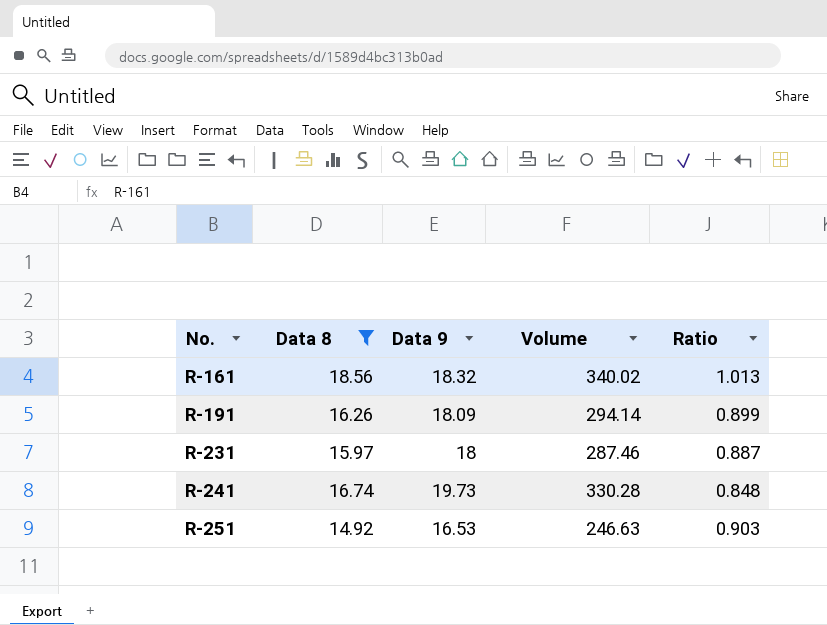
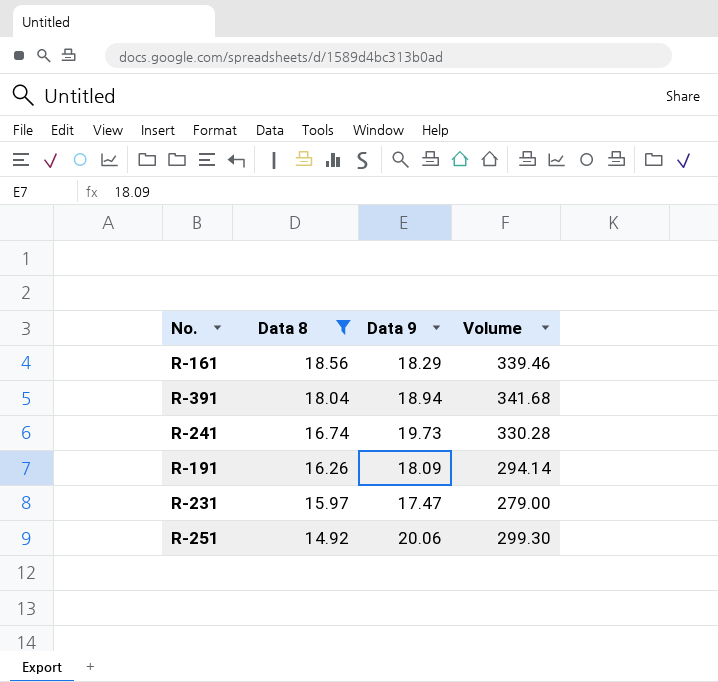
row order: No. ascending -> Data 8 descending
column Ratio | formula: [Data 8] / [Data 9] -> none
R-161 | Data 9: 18.32 -> 18.29
R-161 | Volume: 340.02 -> 339.46
row R-391: none -> 18.04 | 18.94 | 341.68
R-231 | Data 9: 18 -> 17.47
R-231 | Volume: 287.46 -> 279.00
R-251 | Data 9: 16.53 -> 20.06
R-251 | Volume: 246.63 -> 299.30

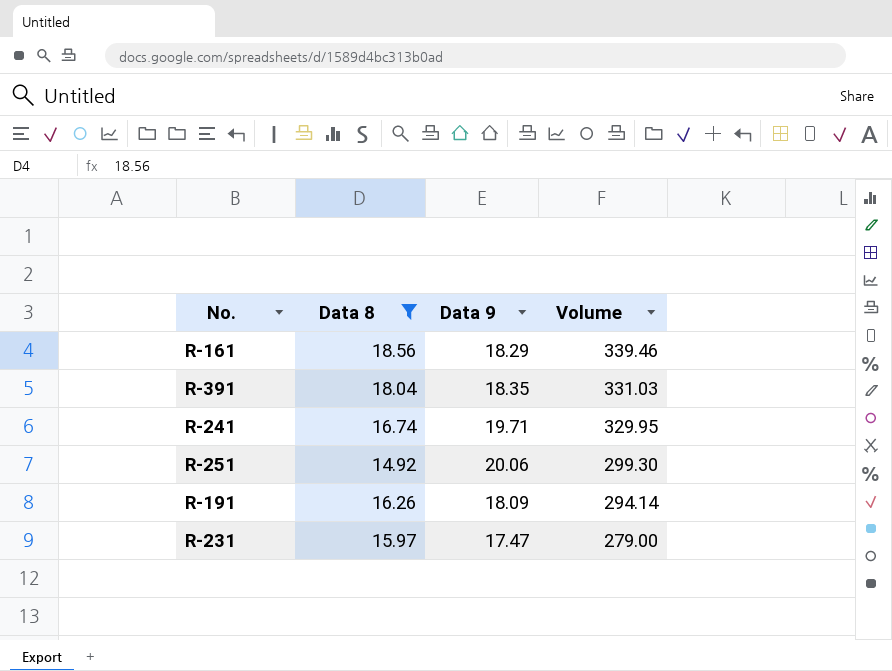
row order: Data 8 descending -> Volume descending
R-391 | Data 9: 18.94 -> 18.35
R-391 | Volume: 341.68 -> 331.03
R-241 | Data 9: 19.73 -> 19.71
R-241 | Volume: 330.28 -> 329.95

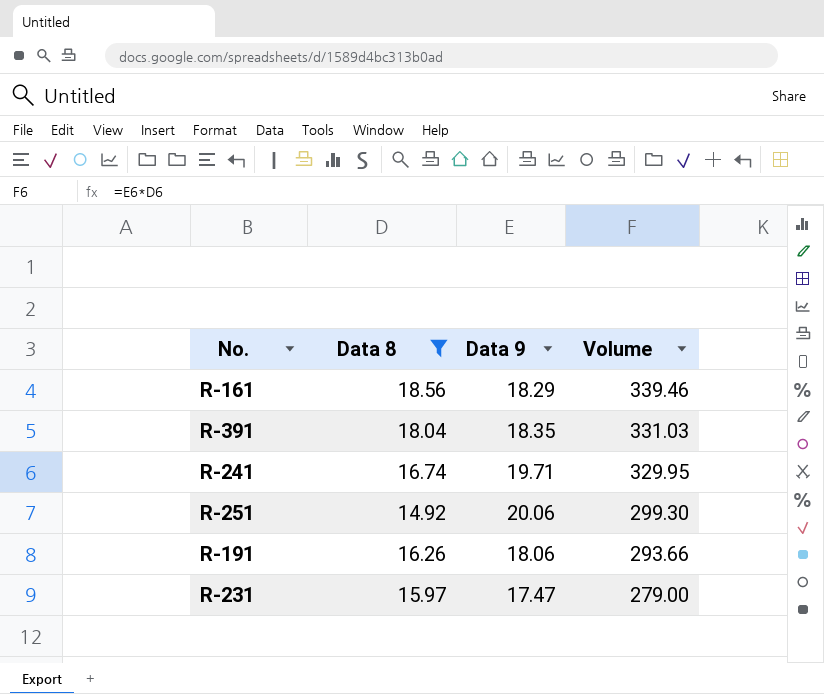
R-191 | Data 9: 18.09 -> 18.06
R-191 | Volume: 294.14 -> 293.66

